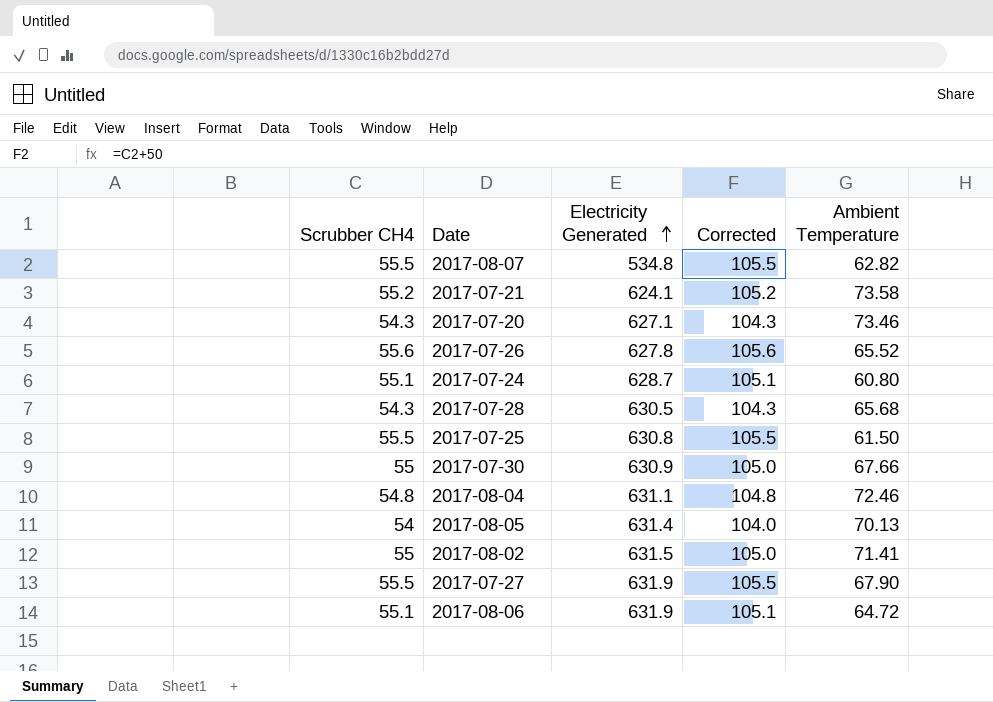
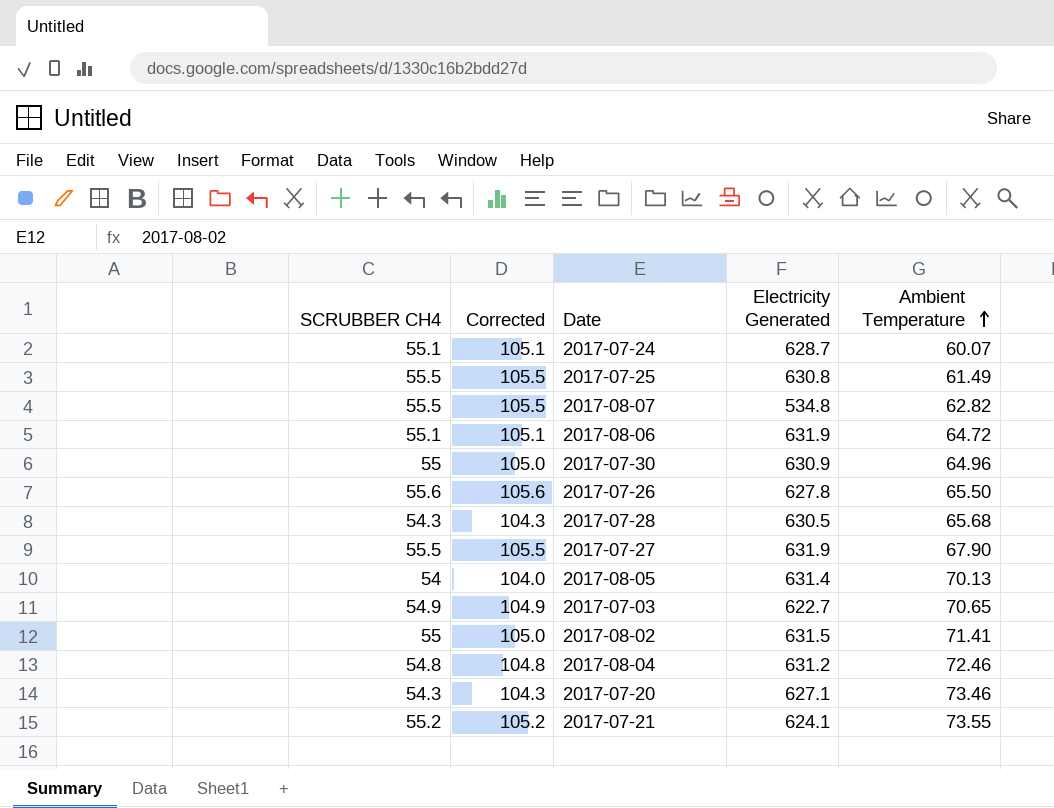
row order: Electricity Generated ascending -> Ambient Temperature ascending
column name: Scrubber CH4 -> SCRUBBER CH4
column Corrected | position: 4 -> 2
2017-07-24 | Ambient Temperature: 60.80 -> 60.07
2017-07-25 | Ambient Temperature: 61.50 -> 61.49
2017-07-30 | Ambient Temperature: 67.66 -> 64.96
2017-07-26 | Ambient Temperature: 65.52 -> 65.50
row 2017-07-03: none -> 54.9 | 104.9 | 622.7 | 70.65
2017-08-04 | Electricity Generated: 631.1 -> 631.2
2017-07-21 | Ambient Temperature: 73.58 -> 73.55

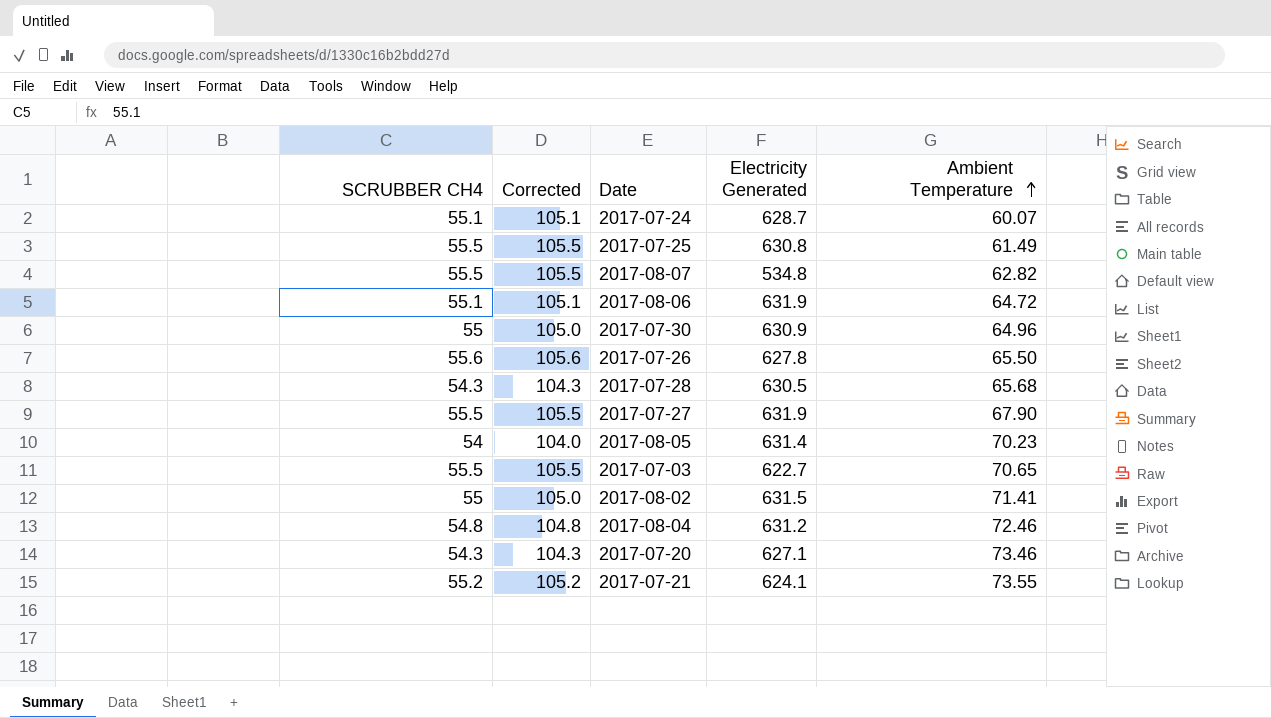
2017-08-05 | Ambient Temperature: 70.13 -> 70.23
2017-07-03 | SCRUBBER CH4: 54.9 -> 55.5
2017-07-03 | Corrected: 104.9 -> 105.5

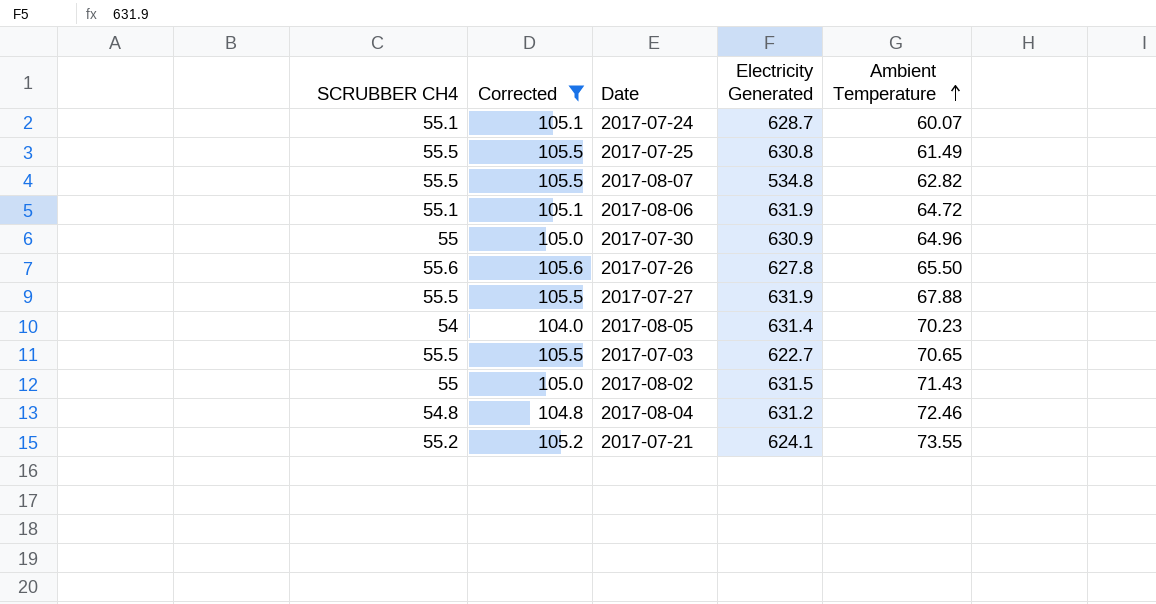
filter: none -> Corrected != 104.3
2017-07-27 | Ambient Temperature: 67.90 -> 67.88
2017-08-02 | Ambient Temperature: 71.41 -> 71.43

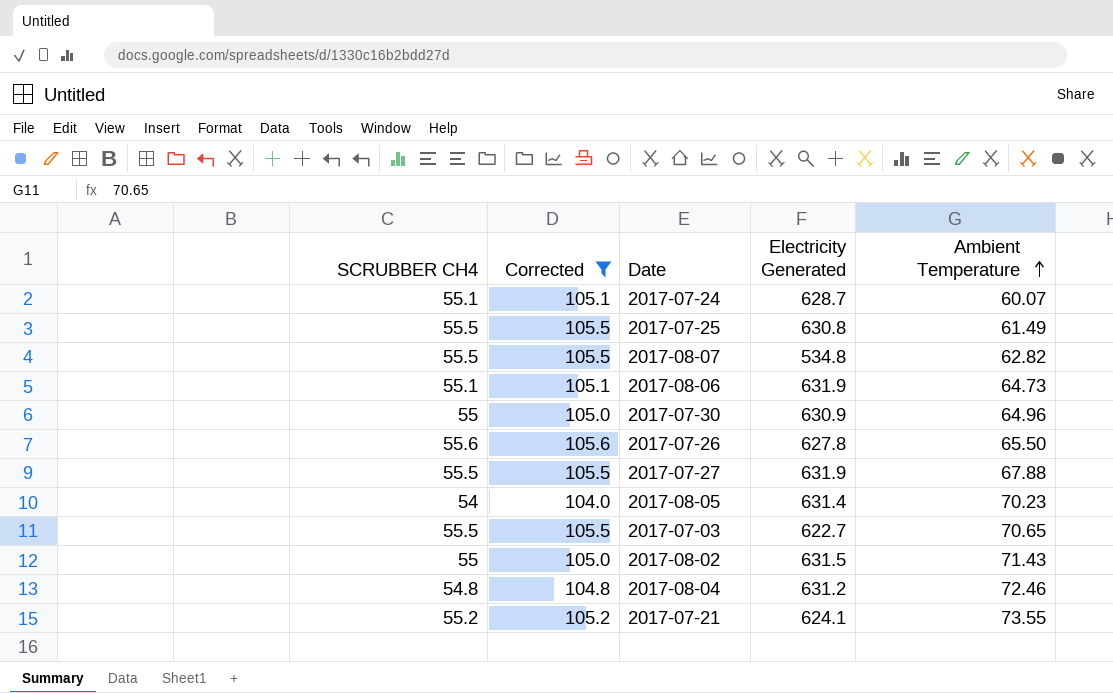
2017-08-06 | Ambient Temperature: 64.72 -> 64.73

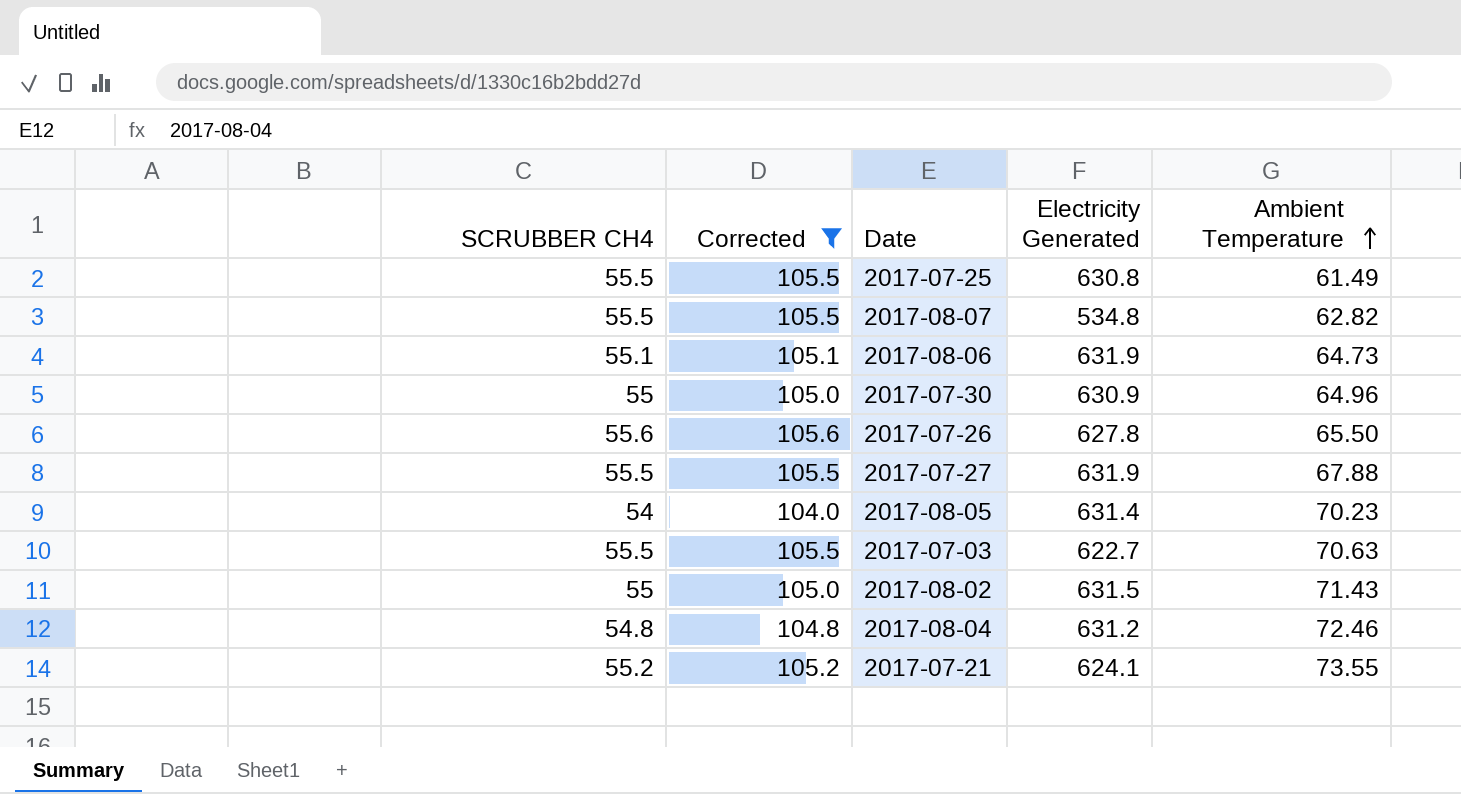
row 2017-07-24: 55.1 | 105.1 | 628.7 | 60.07 -> none
2017-07-03 | Ambient Temperature: 70.65 -> 70.63

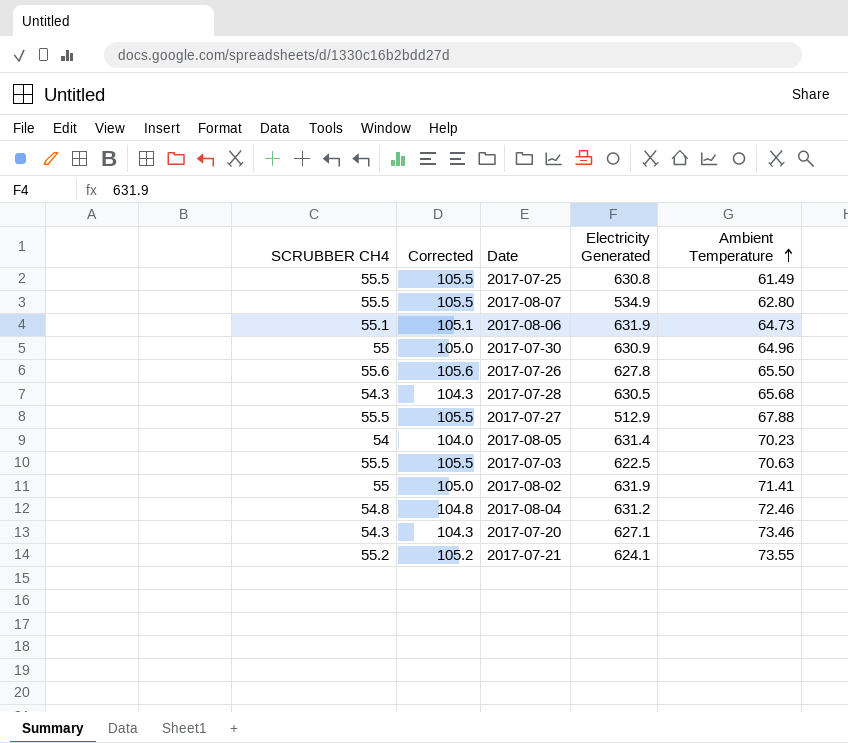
filter: Corrected != 104.3 -> none
2017-08-07 | Electricity Generated: 534.8 -> 534.9
2017-08-07 | Ambient Temperature: 62.82 -> 62.80
2017-07-27 | Electricity Generated: 631.9 -> 512.9
2017-07-03 | Electricity Generated: 622.7 -> 622.5
2017-08-02 | Electricity Generated: 631.5 -> 631.9
2017-08-02 | Ambient Temperature: 71.43 -> 71.41

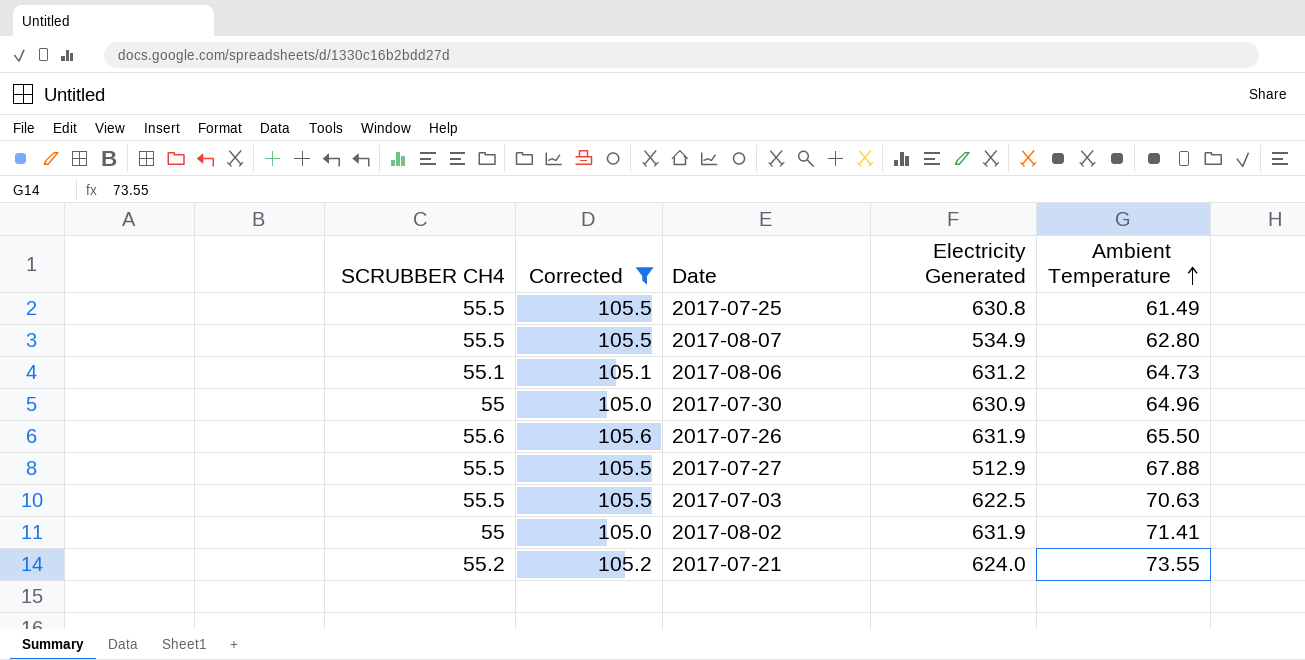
filter: none -> Corrected >= 105.0
2017-08-06 | Electricity Generated: 631.9 -> 631.2
2017-07-26 | Electricity Generated: 627.8 -> 631.9
2017-07-21 | Electricity Generated: 624.1 -> 624.0

